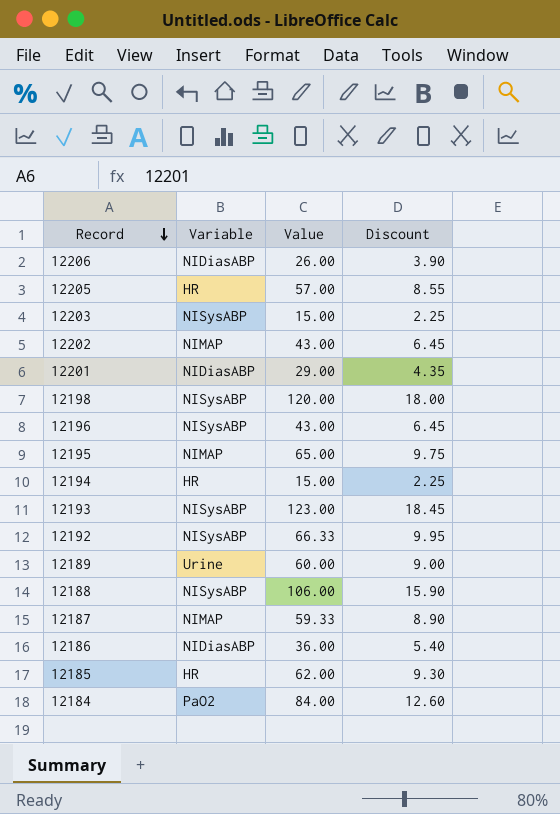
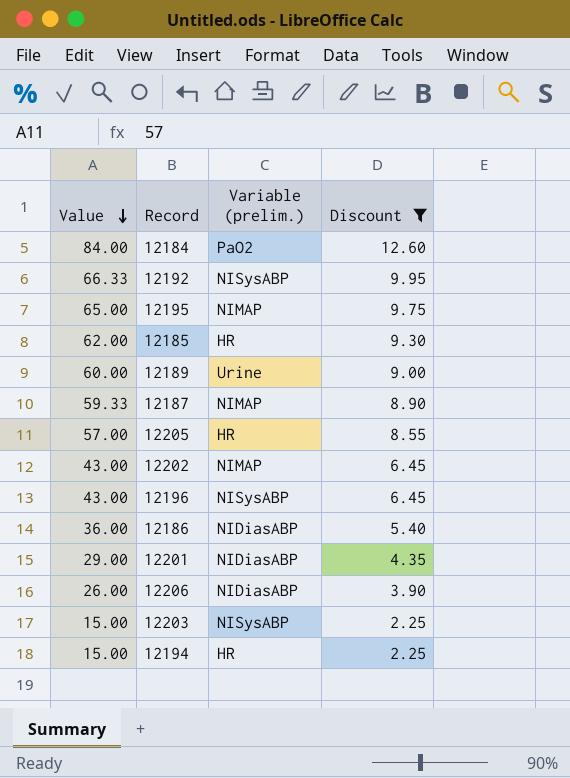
filter: none -> Discount <= 12.60
row order: Record descending -> Value descending
column Value | position: 3 -> 1
column name: Variable -> Variable (prelim.)

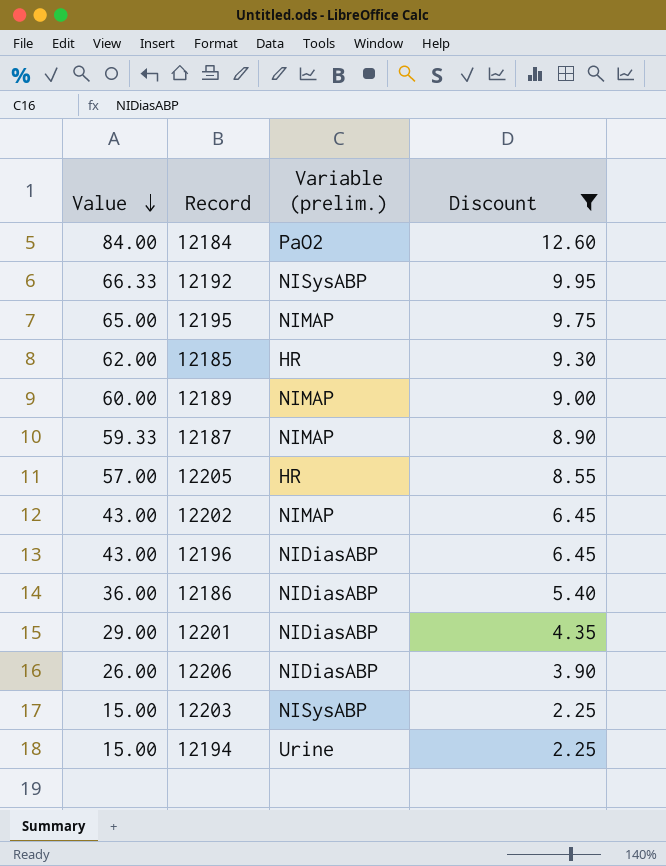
12189 | Variable (prelim.): Urine -> NIMAP
12196 | Variable (prelim.): NISysABP -> NIDiasABP
12194 | Variable (prelim.): HR -> Urine

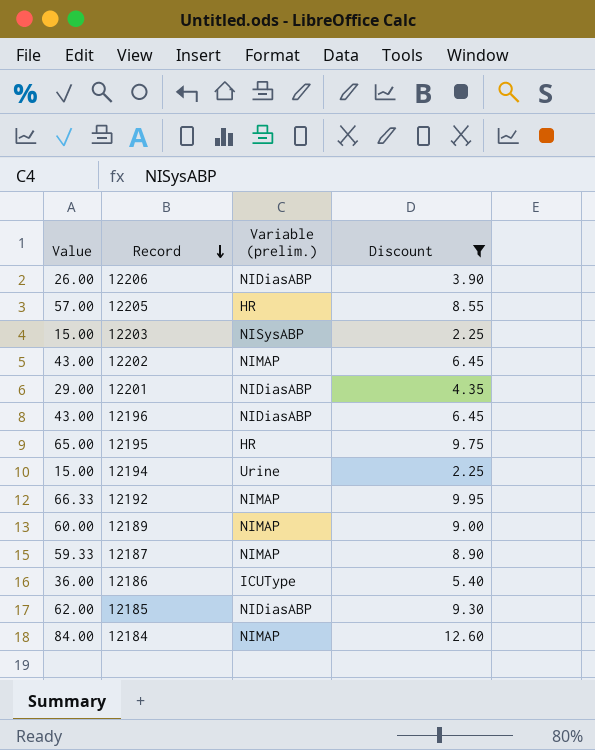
row order: Value descending -> Record descending
12195 | Variable (prelim.): NIMAP -> HR
12192 | Variable (prelim.): NISysABP -> NIMAP
12186 | Variable (prelim.): NIDiasABP -> ICUType
12185 | Variable (prelim.): HR -> NIDiasABP
12184 | Variable (prelim.): PaO2 -> NIMAP

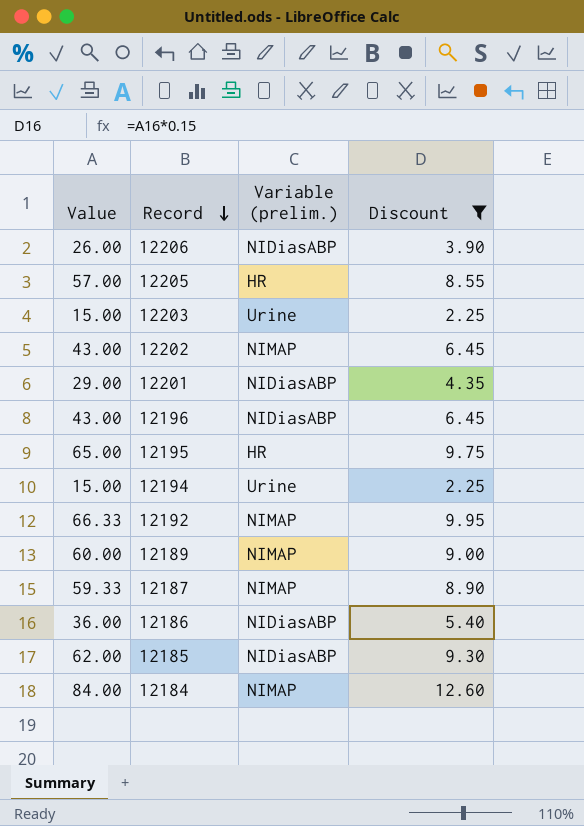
12203 | Variable (prelim.): NISysABP -> Urine
12186 | Variable (prelim.): ICUType -> NIDiasABP

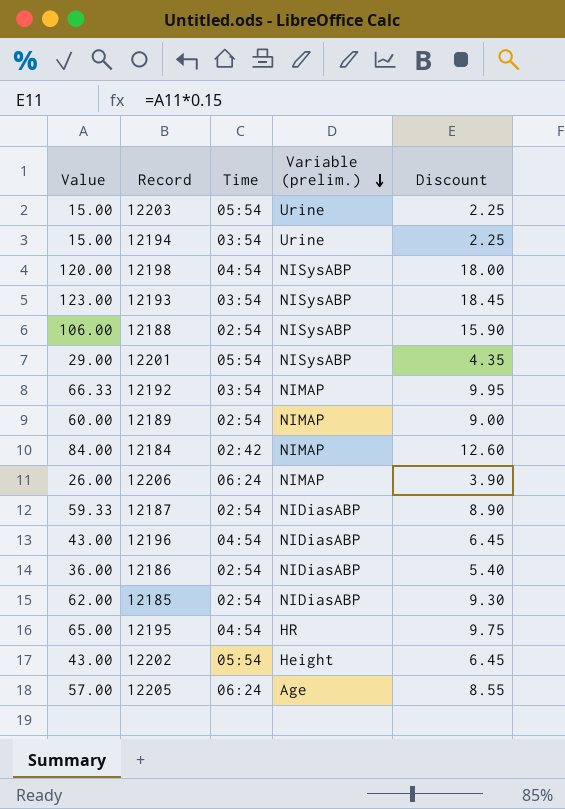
filter: Discount <= 12.60 -> none
row order: Record descending -> Variable (prelim.) descending
column Time | position: none -> 3
12201 | Variable (prelim.): NIDiasABP -> NISysABP
12206 | Variable (prelim.): NIDiasABP -> NIMAP
12187 | Variable (prelim.): NIMAP -> NIDiasABP
12202 | Variable (prelim.): NIMAP -> Height
12205 | Variable (prelim.): HR -> Age

